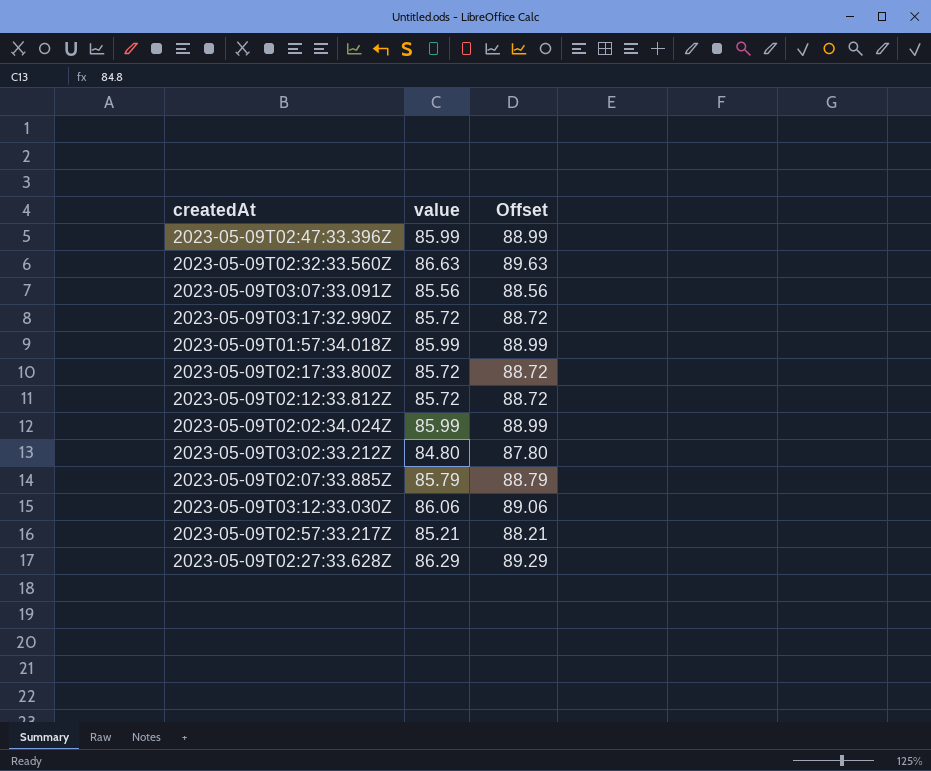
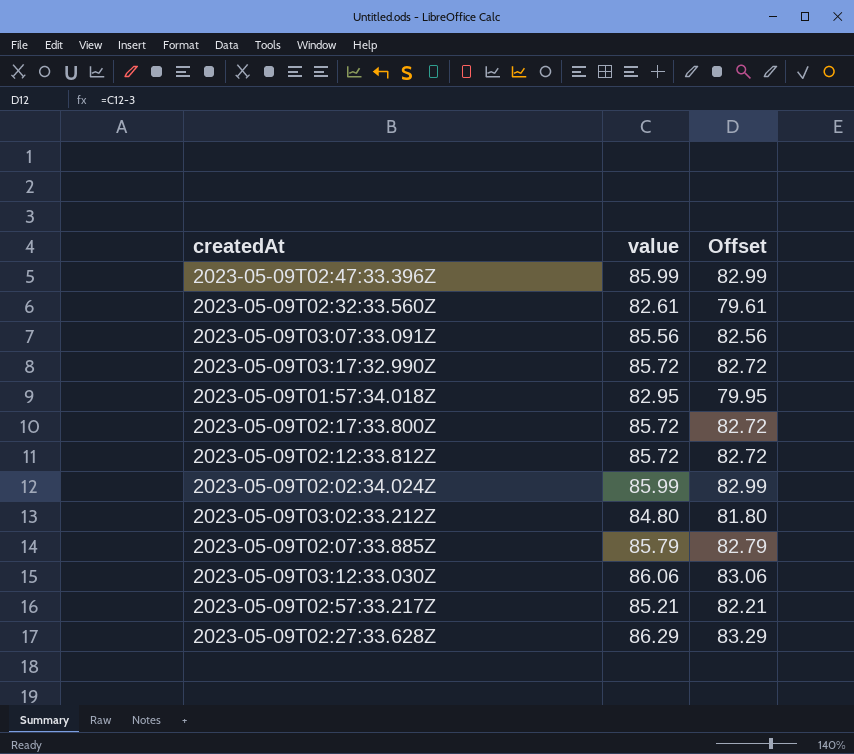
column Offset | formula: [value] + 3 -> [value] - 3
2023-05-09T02:32:33.560Z | value: 86.63 -> 82.61
2023-05-09T01:57:34.018Z | value: 85.99 -> 82.95

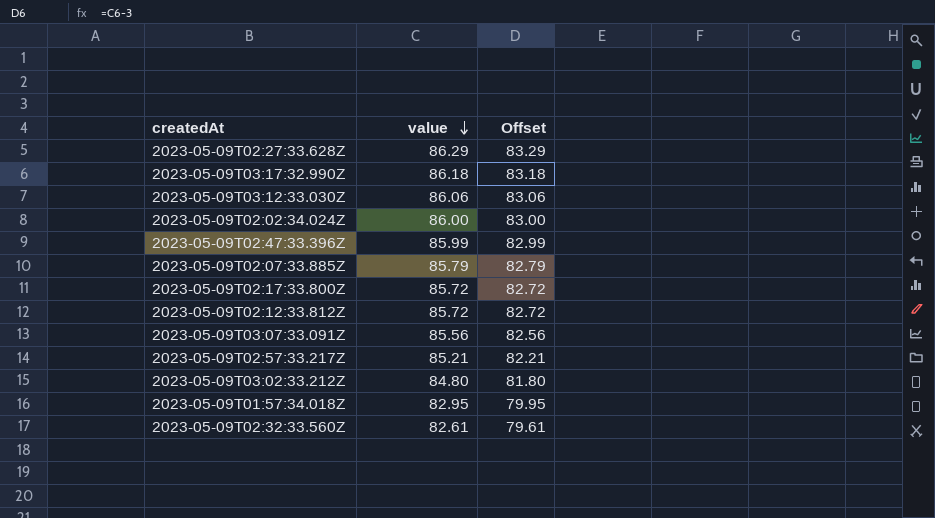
row order: none -> value descending
2023-05-09T03:17:32.990Z | value: 85.72 -> 86.18
2023-05-09T03:17:32.990Z | Offset: 82.72 -> 83.18
2023-05-09T02:02:34.024Z | value: 85.99 -> 86.00
2023-05-09T02:02:34.024Z | Offset: 82.99 -> 83.00

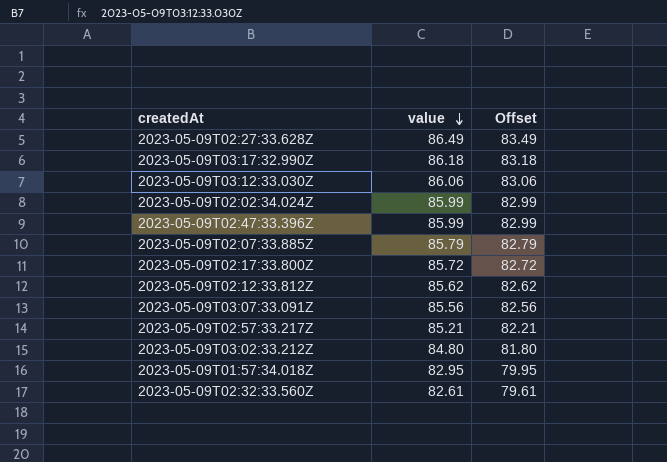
2023-05-09T02:27:33.628Z | value: 86.29 -> 86.49
2023-05-09T02:27:33.628Z | Offset: 83.29 -> 83.49
2023-05-09T02:02:34.024Z | value: 86.00 -> 85.99
2023-05-09T02:02:34.024Z | Offset: 83.00 -> 82.99
2023-05-09T02:12:33.812Z | value: 85.72 -> 85.62
2023-05-09T02:12:33.812Z | Offset: 82.72 -> 82.62

